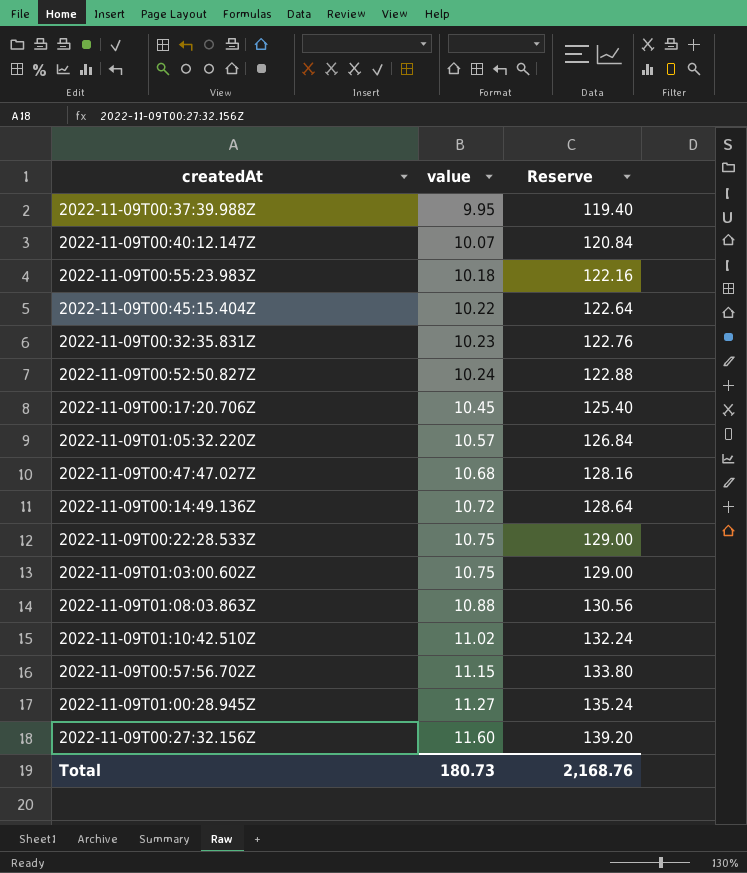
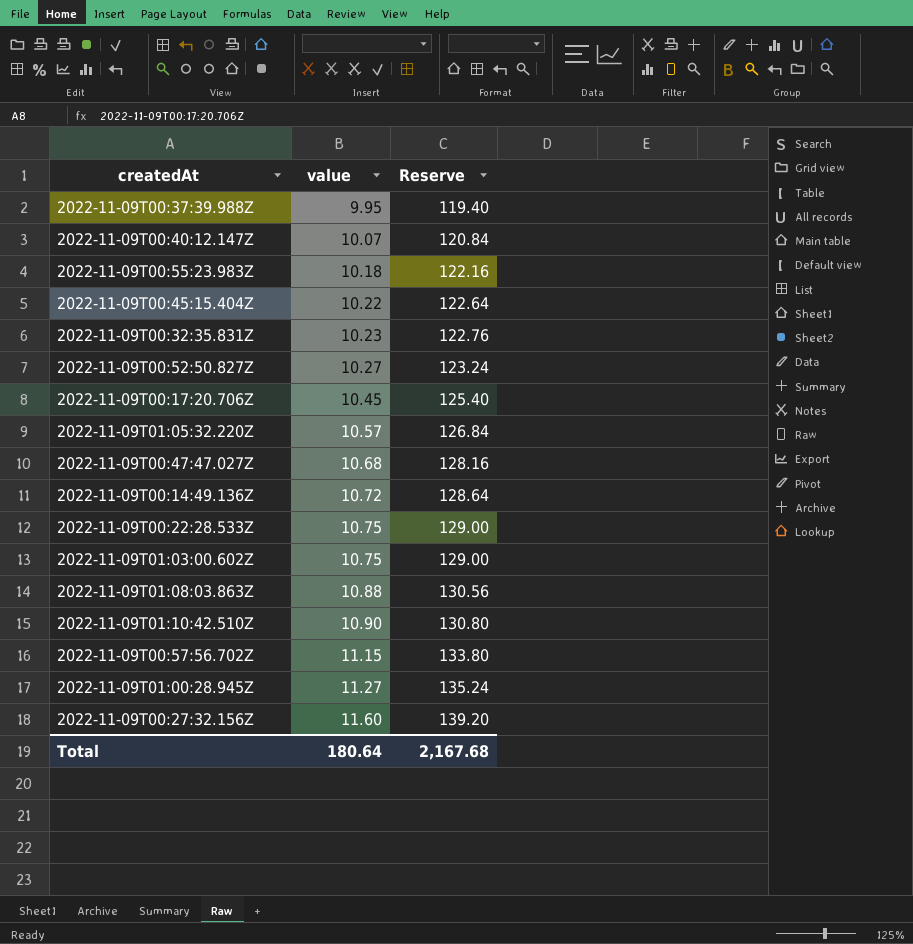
2022-11-09T00:52:50.827Z | value: 10.24 -> 10.27
2022-11-09T00:52:50.827Z | Reserve: 122.88 -> 123.24
2022-11-09T01:10:42.510Z | value: 11.02 -> 10.90
2022-11-09T01:10:42.510Z | Reserve: 132.24 -> 130.80
Total | value: 180.73 -> 180.64
Total | Reserve: 2,168.76 -> 2,167.68

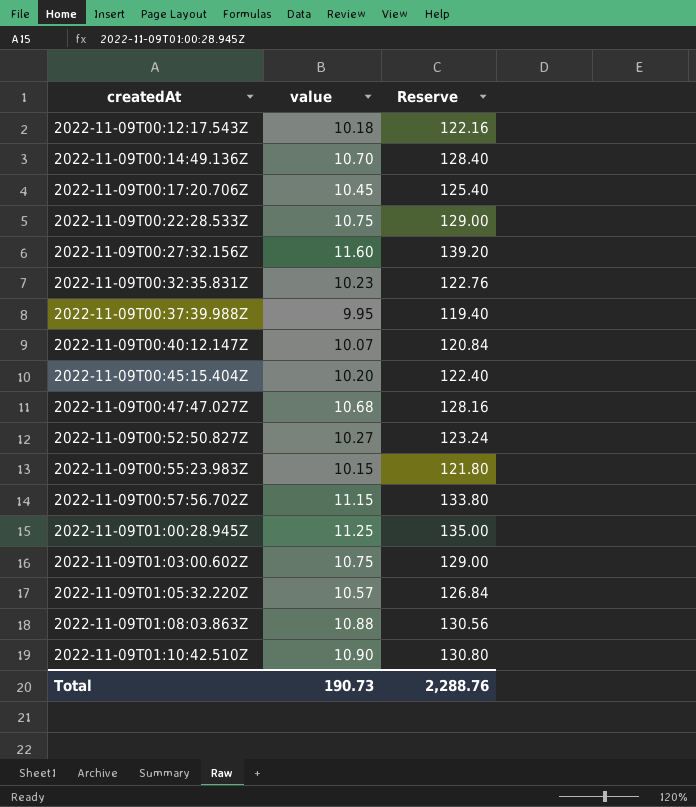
row order: value ascending -> createdAt ascending
row 2022-11-09T00:12:17.543Z: none -> 10.18 | 122.16
2022-11-09T00:14:49.136Z | value: 10.72 -> 10.70
2022-11-09T00:14:49.136Z | Reserve: 128.64 -> 128.40
2022-11-09T00:45:15.404Z | value: 10.22 -> 10.20
2022-11-09T00:45:15.404Z | Reserve: 122.64 -> 122.40
2022-11-09T00:55:23.983Z | value: 10.18 -> 10.15
2022-11-09T00:55:23.983Z | Reserve: 122.16 -> 121.80
2022-11-09T01:00:28.945Z | value: 11.27 -> 11.25
2022-11-09T01:00:28.945Z | Reserve: 135.24 -> 135.00
Total | value: 180.64 -> 190.73
Total | Reserve: 2,167.68 -> 2,288.76

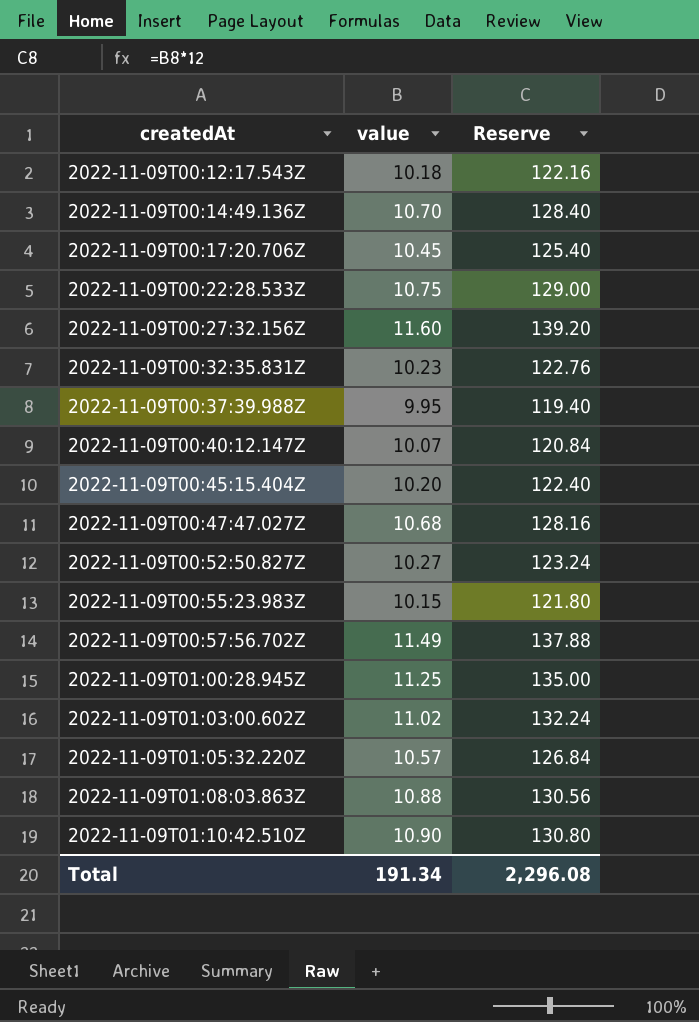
2022-11-09T00:57:56.702Z | value: 11.15 -> 11.49
2022-11-09T00:57:56.702Z | Reserve: 133.80 -> 137.88
2022-11-09T01:03:00.602Z | value: 10.75 -> 11.02
2022-11-09T01:03:00.602Z | Reserve: 129.00 -> 132.24
Total | value: 190.73 -> 191.34
Total | Reserve: 2,288.76 -> 2,296.08

